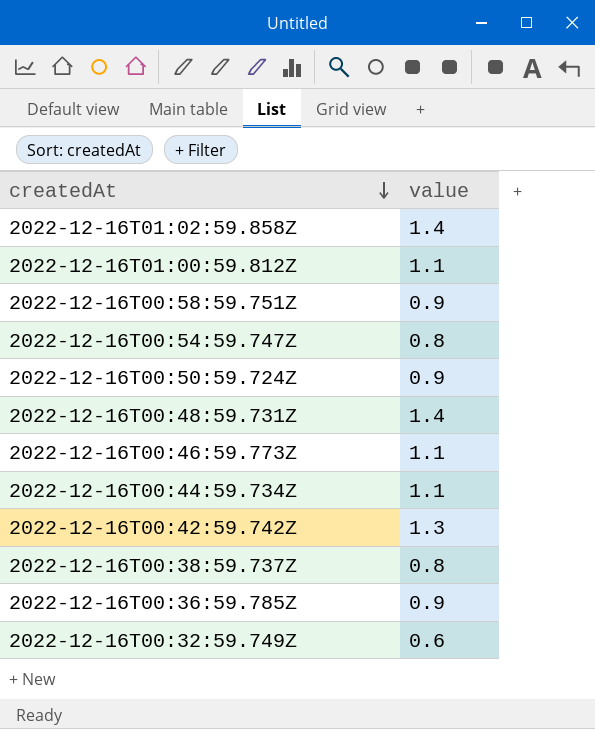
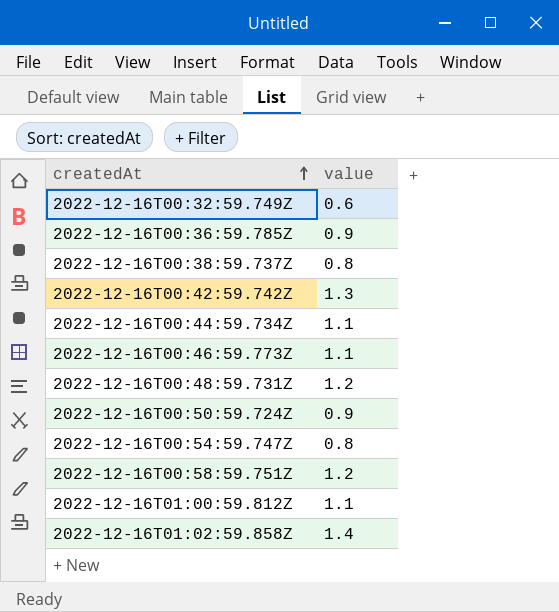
row order: createdAt descending -> createdAt ascending
2022-12-16T00:48:59.731Z | value: 1.4 -> 1.2
2022-12-16T00:58:59.751Z | value: 0.9 -> 1.2

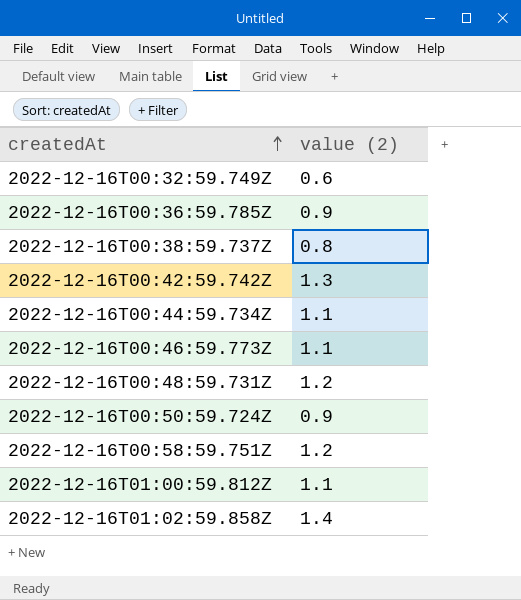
column name: value -> value (2)
row 2022-12-16T00:54:59.747Z: 0.8 -> none

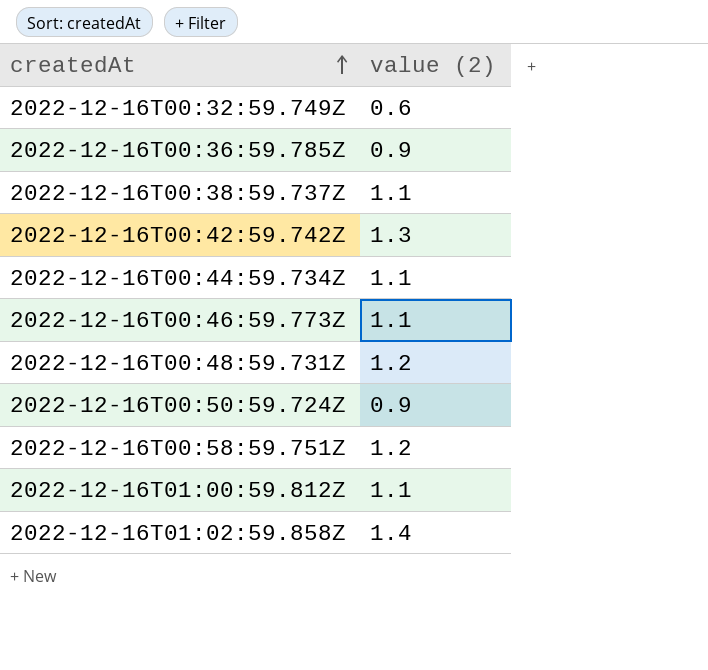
2022-12-16T00:38:59.737Z | value (2): 0.8 -> 1.1

